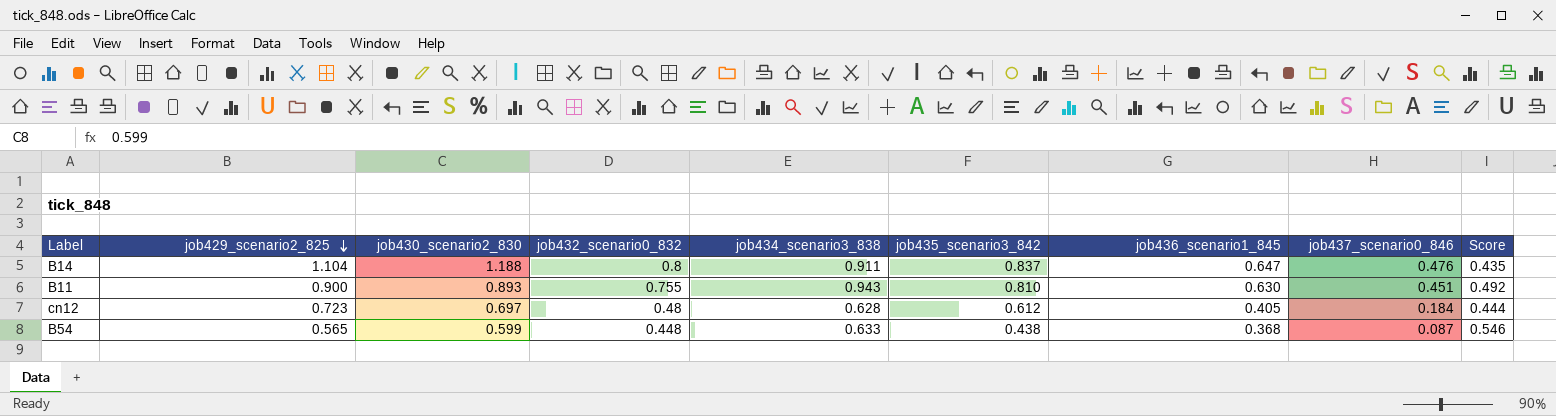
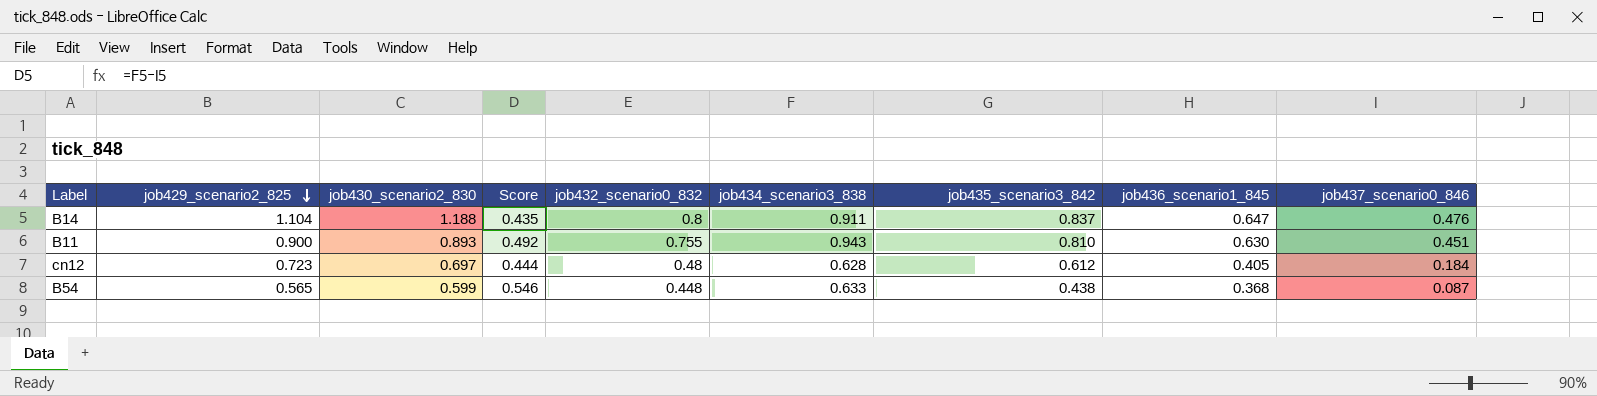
column Score | position: 9 -> 4

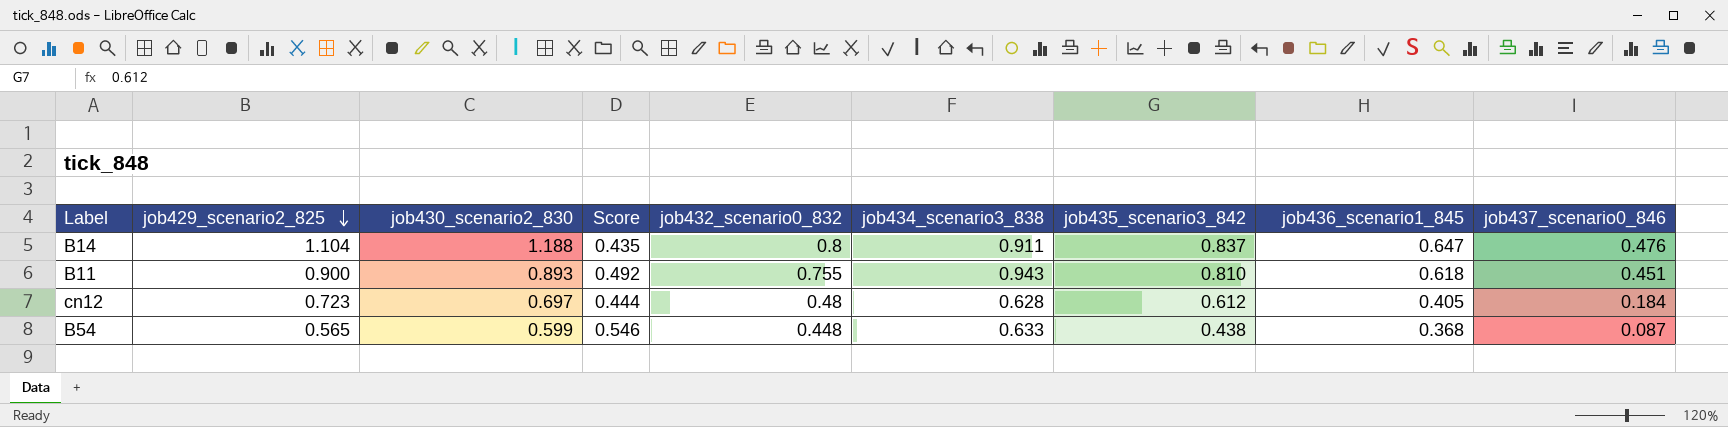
B11 | job436_scenario1_845: 0.630 -> 0.618

